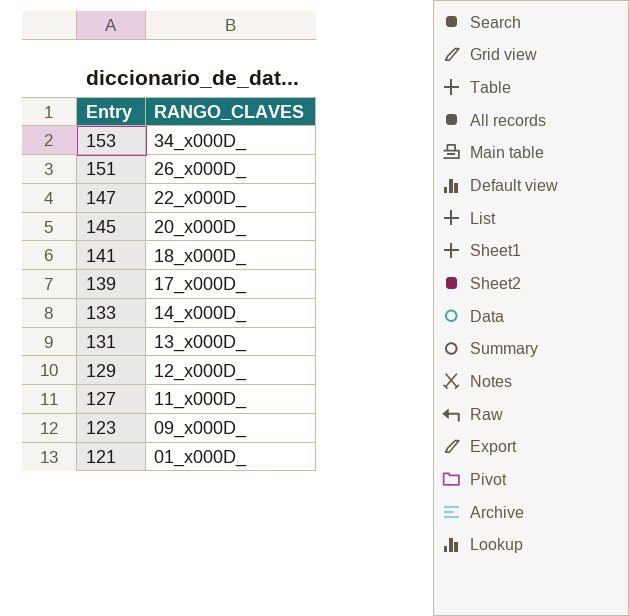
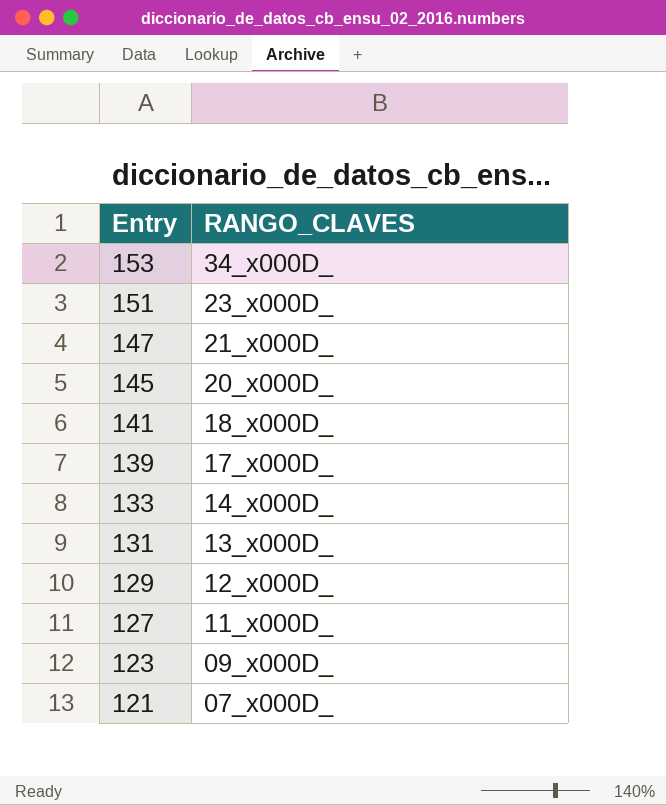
151 | RANGO_CLAVES: 26_x000D_ -> 23_x000D_
147 | RANGO_CLAVES: 22_x000D_ -> 21_x000D_
121 | RANGO_CLAVES: 01_x000D_ -> 07_x000D_

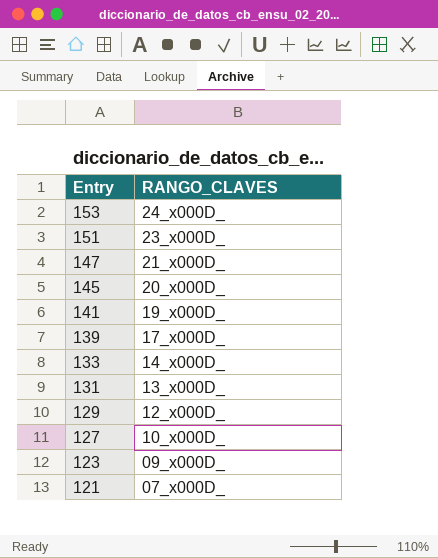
153 | RANGO_CLAVES: 34_x000D_ -> 24_x000D_
141 | RANGO_CLAVES: 18_x000D_ -> 19_x000D_
127 | RANGO_CLAVES: 11_x000D_ -> 10_x000D_

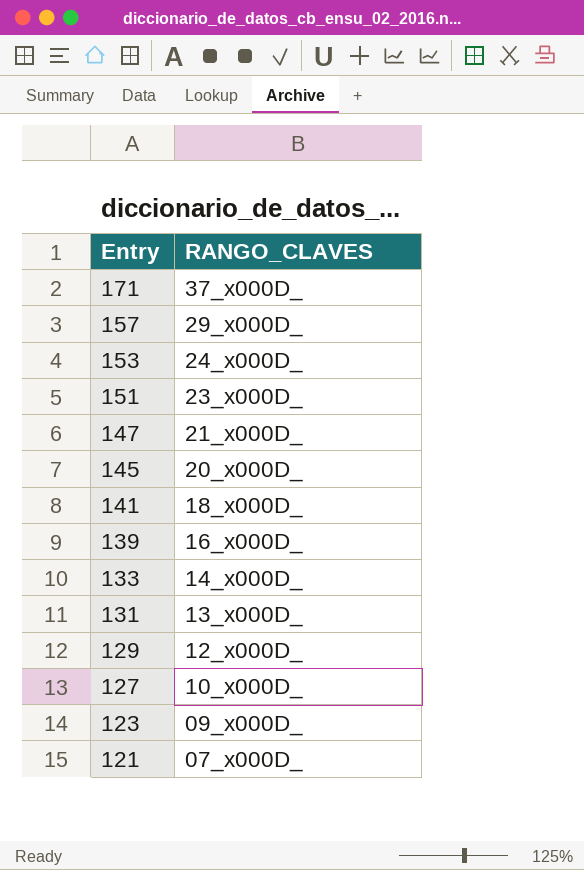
row 171: none -> 37_x000D_
row 157: none -> 29_x000D_
141 | RANGO_CLAVES: 19_x000D_ -> 18_x000D_
139 | RANGO_CLAVES: 17_x000D_ -> 16_x000D_

